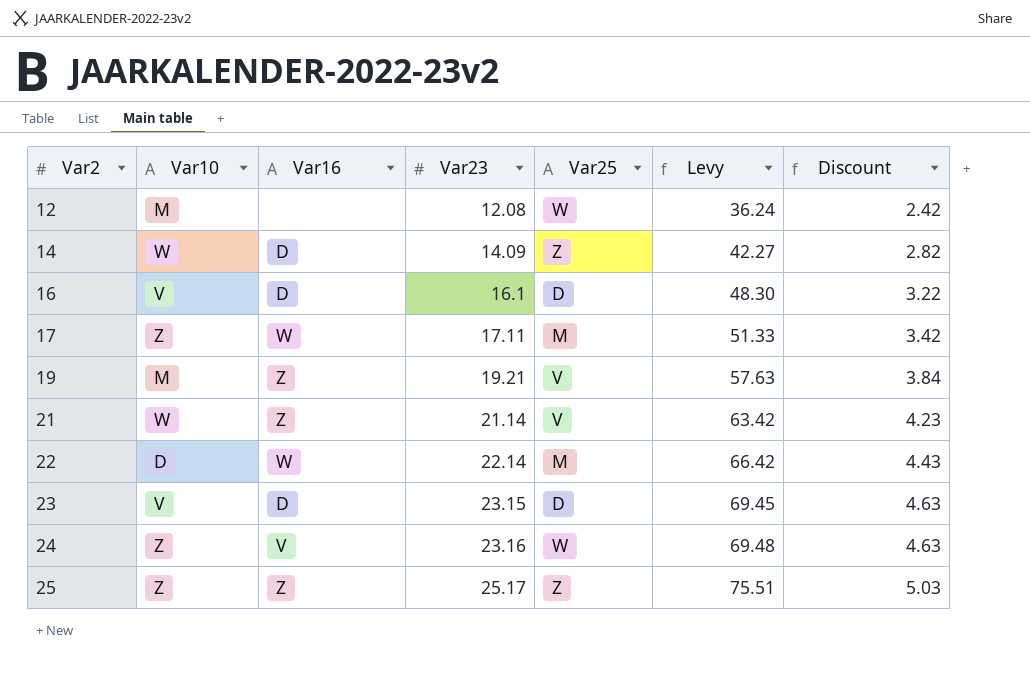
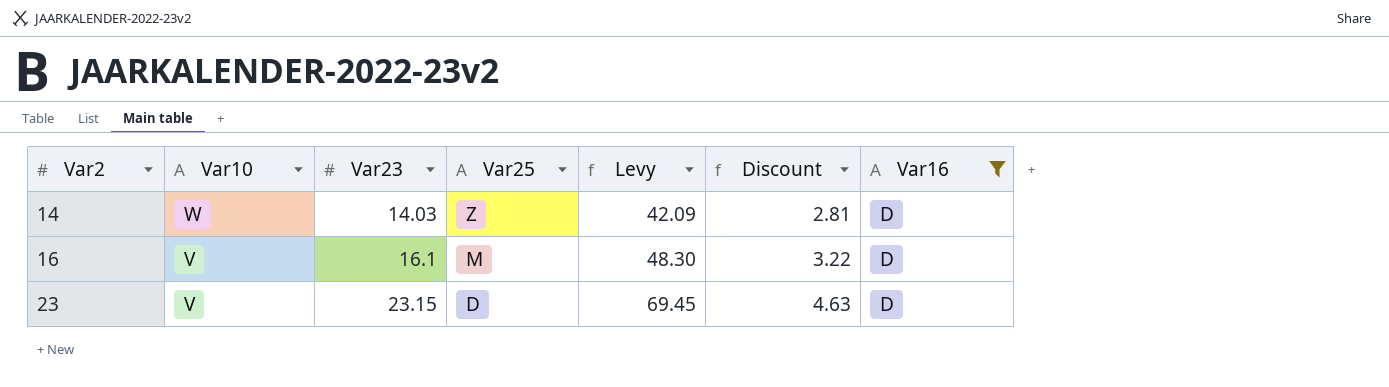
filter: none -> Var16 = D
column Var16 | position: 3 -> 7
14 | Var23: 14.09 -> 14.03
14 | Levy: 42.27 -> 42.09
14 | Discount: 2.82 -> 2.81
16 | Var25: D -> M

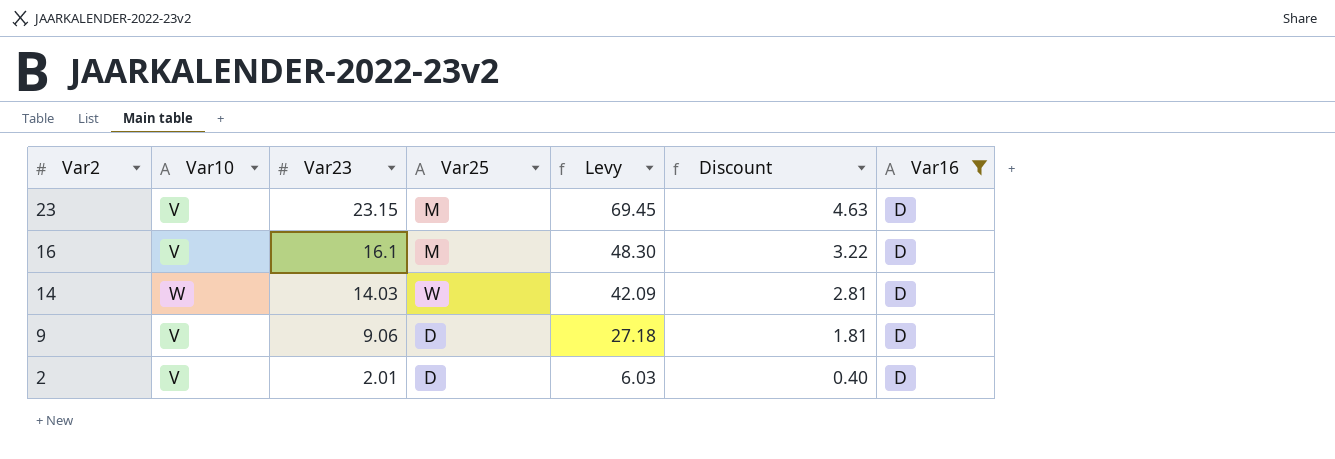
row order: Var2 ascending -> Var2 descending
23 | Var25: D -> M
14 | Var25: Z -> W
row 9: none -> V | 9.06 | D | 27.18 | 1.81 | D
row 2: none -> V | 2.01 | D | 6.03 | 0.40 | D

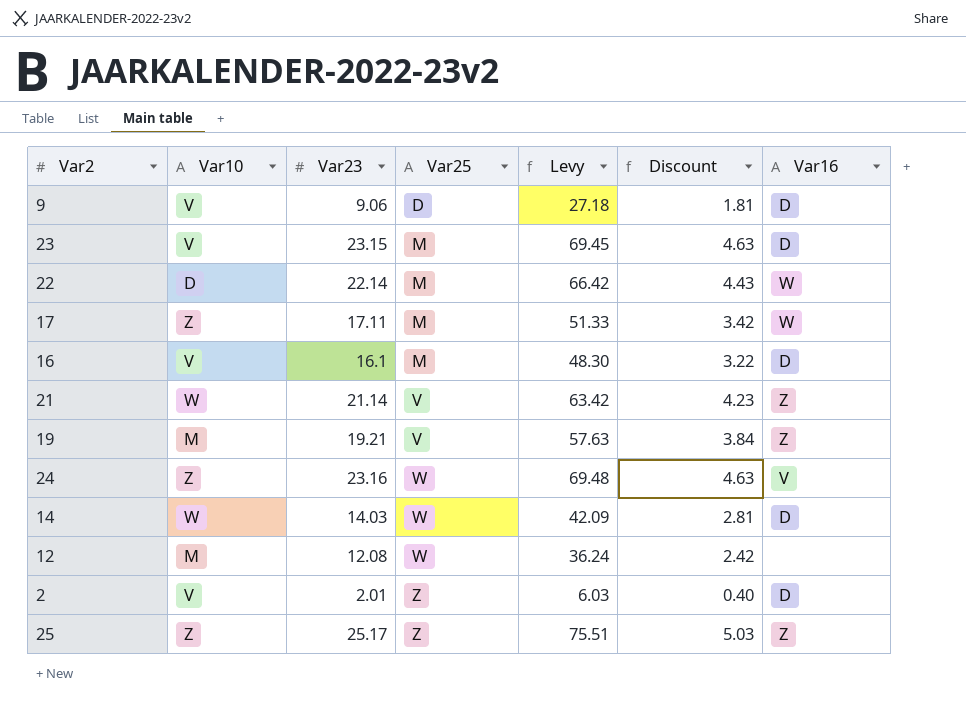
filter: Var16 = D -> none
row order: Var2 descending -> Var25 ascending
2 | Var25: D -> Z

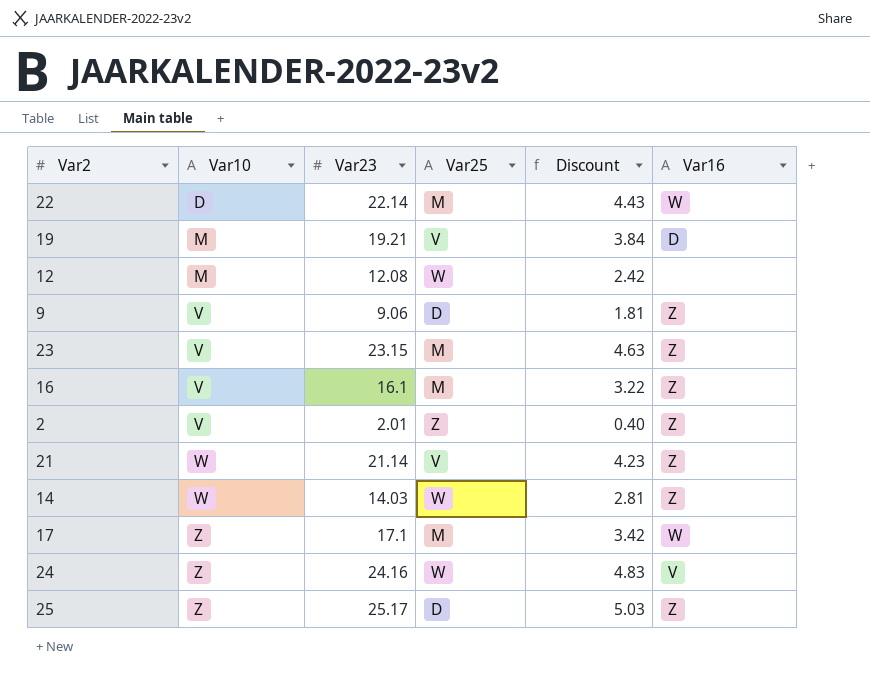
row order: Var25 ascending -> Var10 ascending
column Levy | formula: [Var23] * 3 -> none
19 | Var16: Z -> D
9 | Var16: D -> Z
23 | Var16: D -> Z
16 | Var16: D -> Z
2 | Var16: D -> Z
14 | Var16: D -> Z
17 | Var23: 17.11 -> 17.1
24 | Var23: 23.16 -> 24.16
24 | Discount: 4.63 -> 4.83
25 | Var25: Z -> D

